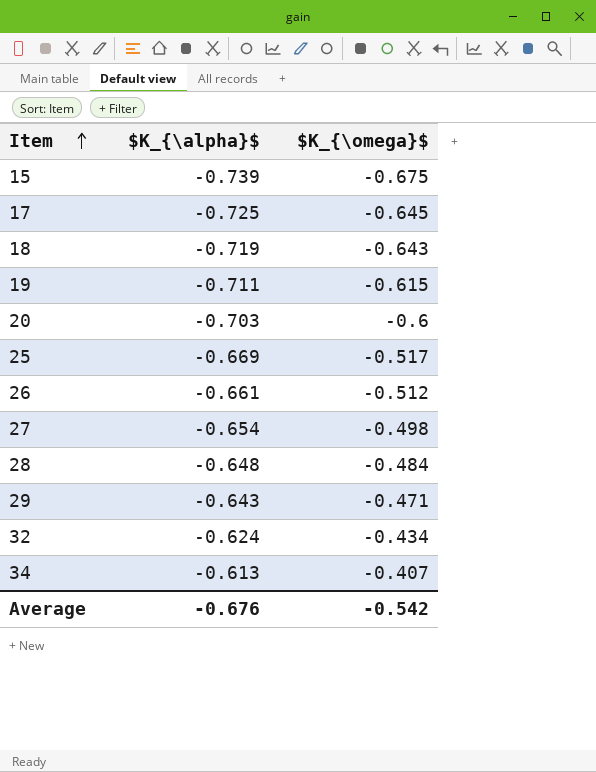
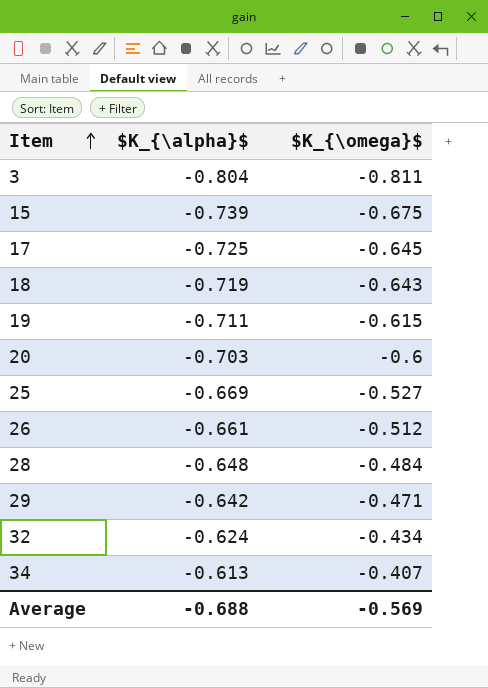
row 27: -0.654 | -0.498 -> none
row 3: none -> -0.804 | -0.811
25 | $K_{\omega}$: -0.517 -> -0.527
29 | $K_{\alpha}$: -0.643 -> -0.642
Average | $K_{\alpha}$: -0.676 -> -0.688
Average | $K_{\omega}$: -0.542 -> -0.569

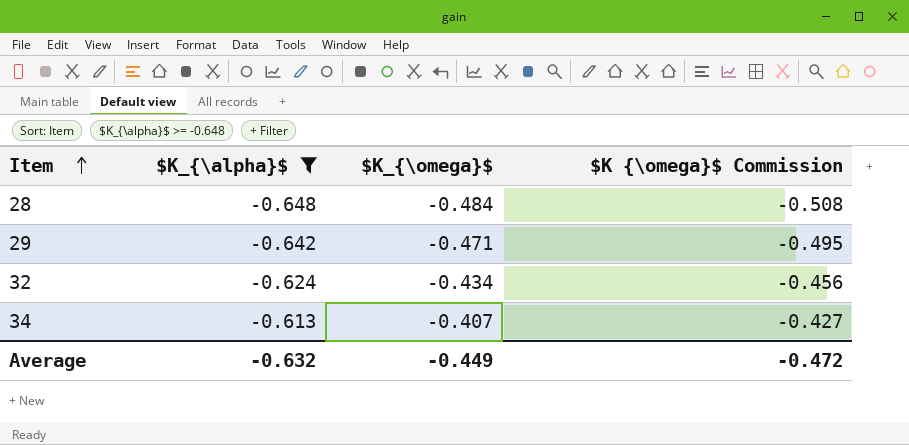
filter: none -> $K_{\alpha}$ >= -0.648
column $K {\omega}$ Commission | formula: none -> [$K_{\omega}$] * 1.05
Average | $K_{\alpha}$: -0.688 -> -0.632
Average | $K_{\omega}$: -0.569 -> -0.449

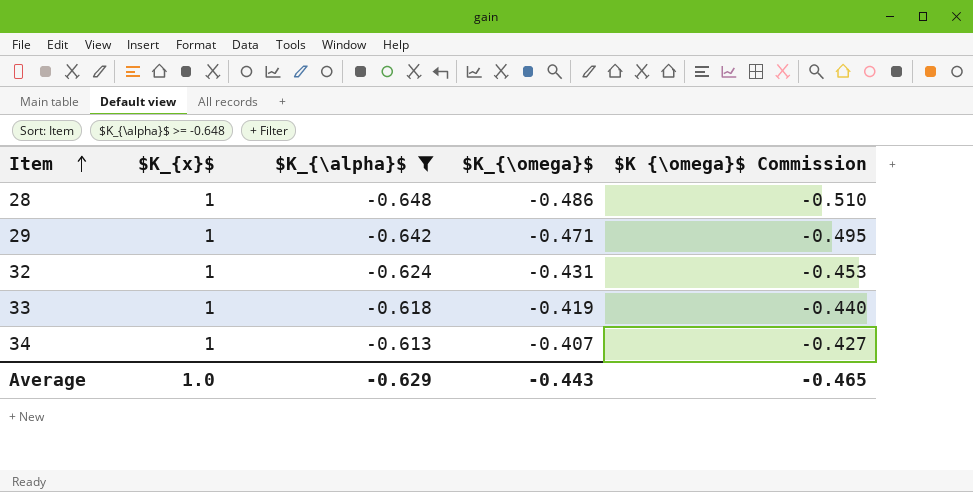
column $K_{x}$ | position: none -> 2
28 | $K_{\omega}$: -0.484 -> -0.486
28 | $K {\omega}$ Commission: -0.508 -> -0.510
32 | $K_{\omega}$: -0.434 -> -0.431
32 | $K {\omega}$ Commission: -0.456 -> -0.453
row 33: none -> 1 | -0.618 | -0.419 | -0.440
Average | $K_{\alpha}$: -0.632 -> -0.629
Average | $K_{\omega}$: -0.449 -> -0.443
Average | $K {\omega}$ Commission: -0.472 -> -0.465

